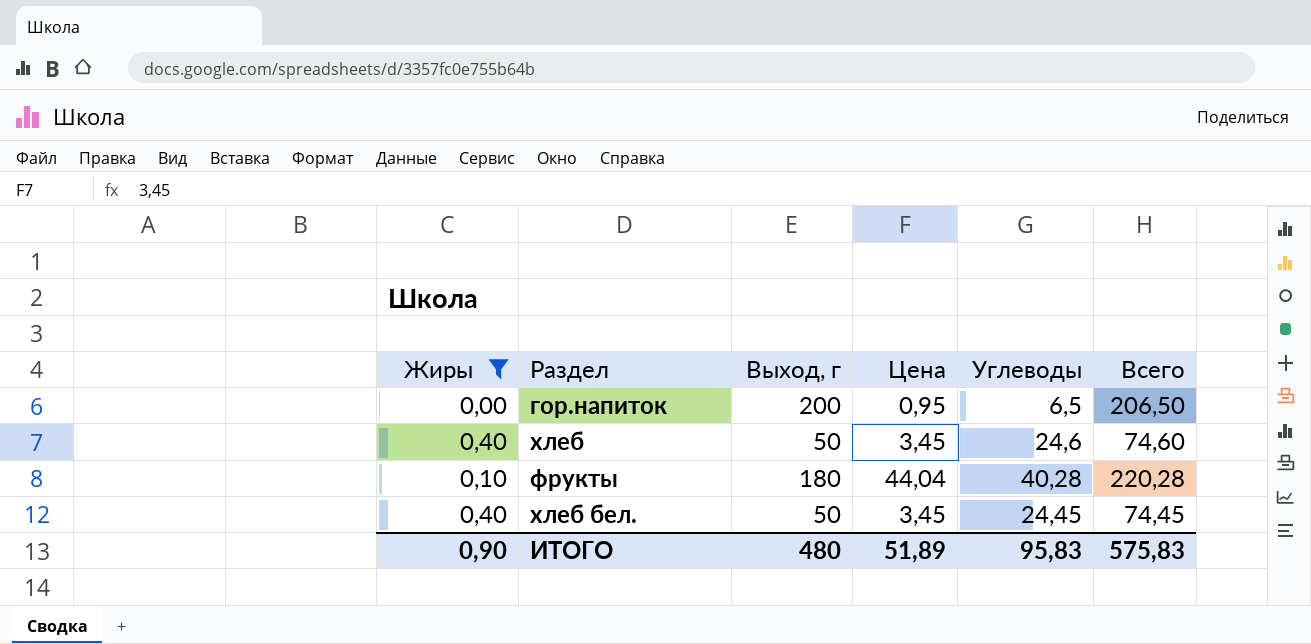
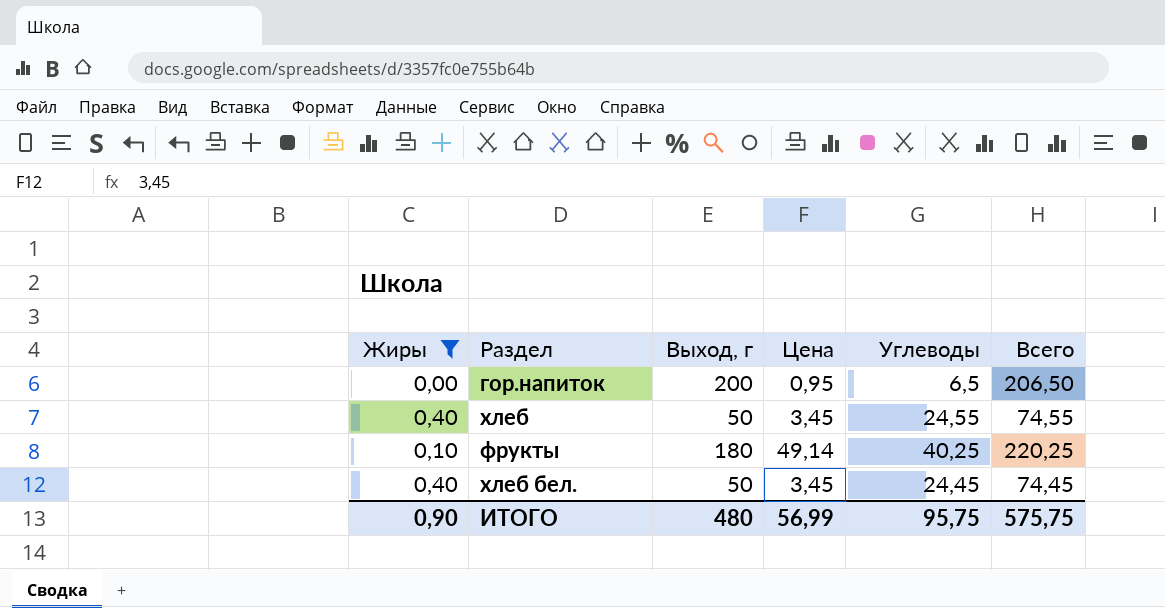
хлеб | Углеводы: 24,6 -> 24,55
хлеб | Всего: 74,60 -> 74,55
фрукты | Цена: 44,04 -> 49,14
фрукты | Углеводы: 40,28 -> 40,25
фрукты | Всего: 220,28 -> 220,25
ИТОГО | Цена: 51,89 -> 56,99
ИТОГО | Углеводы: 95,83 -> 95,75
ИТОГО | Всего: 575,83 -> 575,75

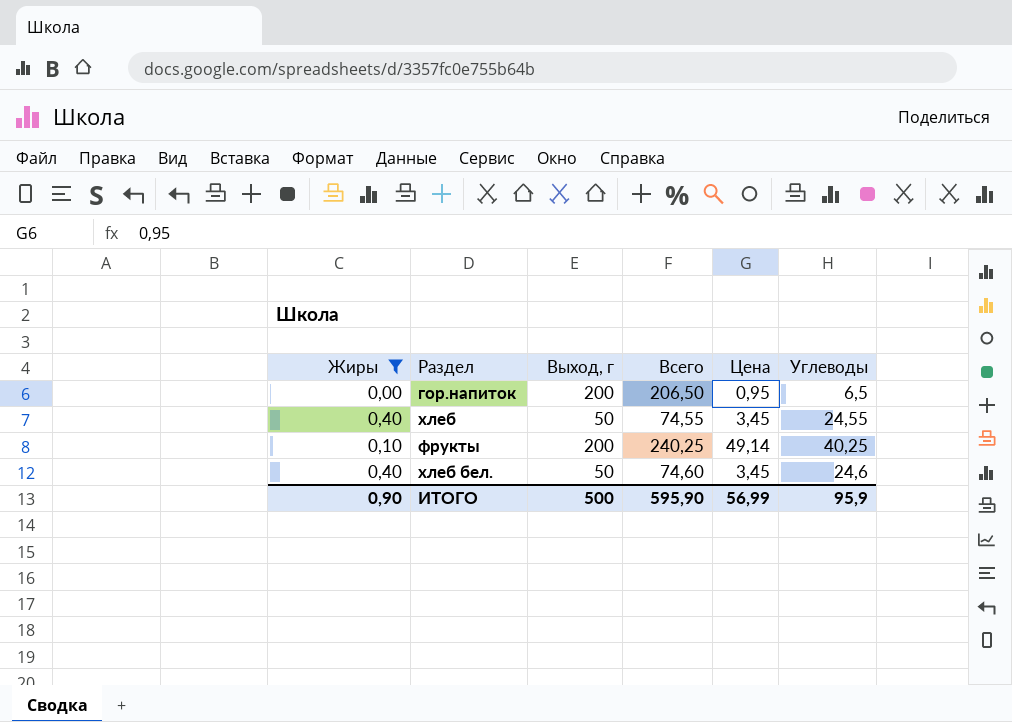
column Всего | position: 6 -> 4
фрукты | Выход, г: 180 -> 200
фрукты | Всего: 220,25 -> 240,25
хлеб бел. | Всего: 74,45 -> 74,60
хлеб бел. | Углеводы: 24,45 -> 24,6
ИТОГО | Выход, г: 480 -> 500
ИТОГО | Всего: 575,75 -> 595,90
ИТОГО | Углеводы: 95,75 -> 95,9

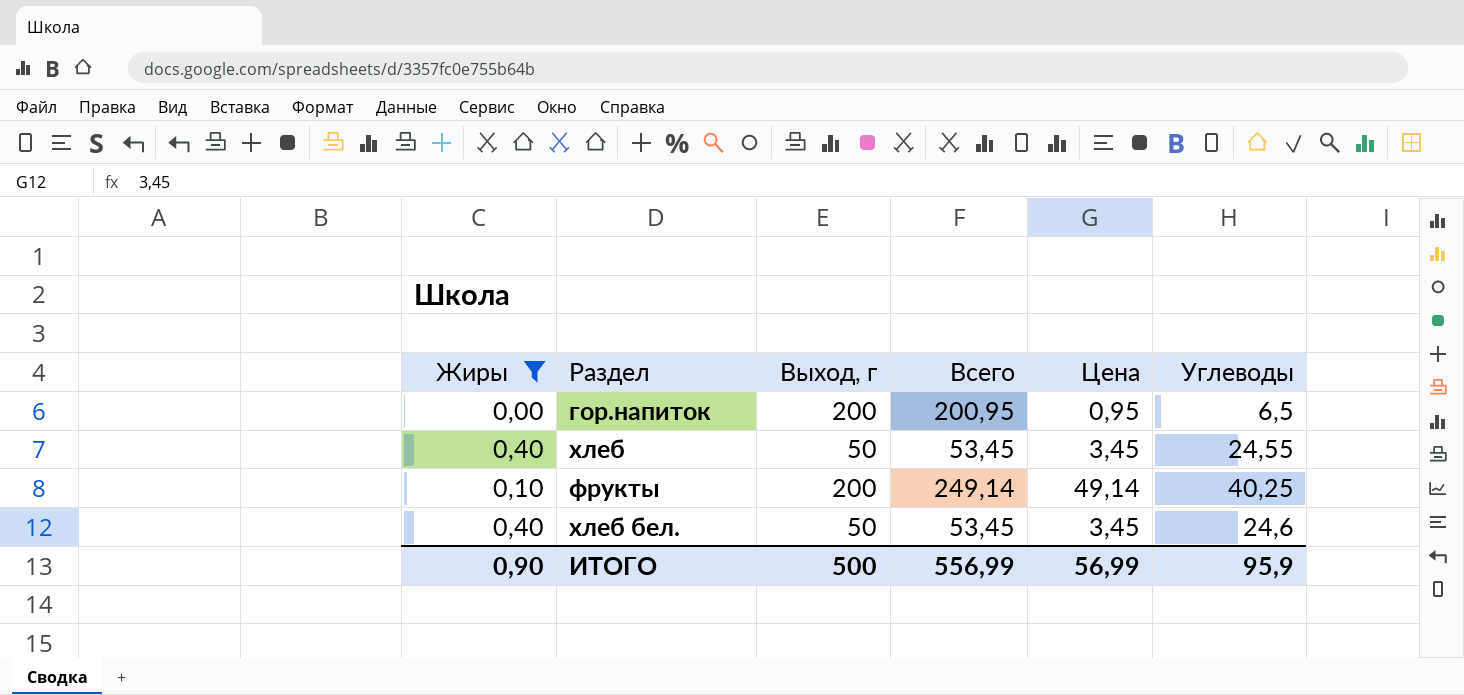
column Всего | formula: [Выход, г] + [Углеводы] -> [Выход, г] + [Цена]
ИТОГО | Всего: 595,90 -> 556,99

